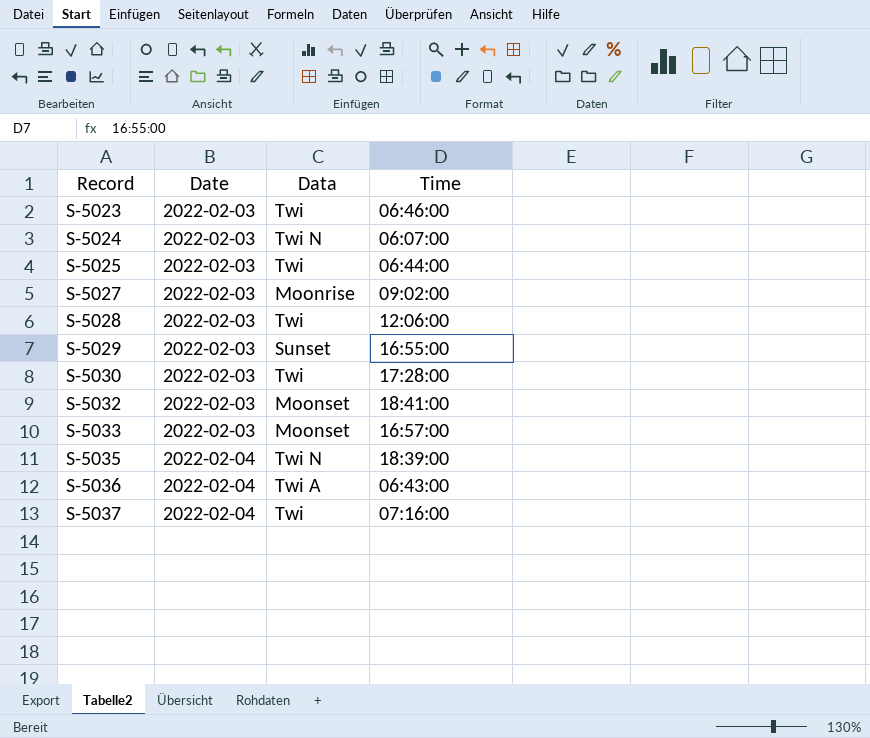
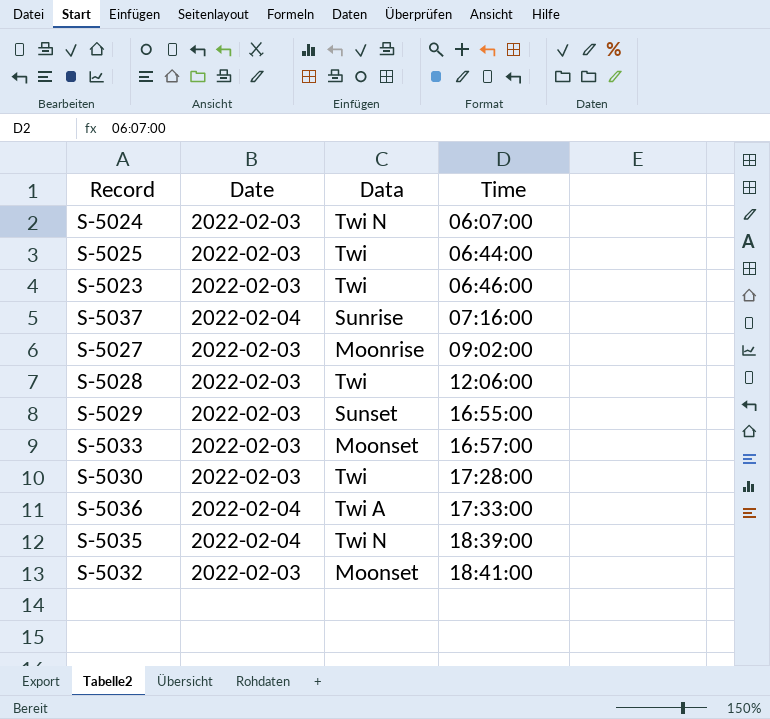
row order: Record ascending -> Time ascending
S-5037 | Data: Twi -> Sunrise
S-5036 | Time: 06:43:00 -> 17:33:00

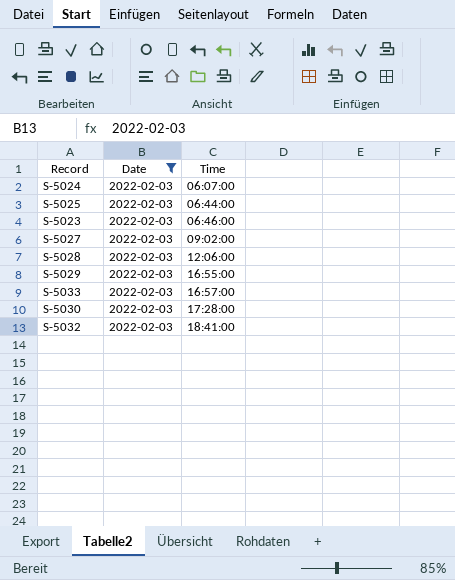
filter: none -> Date = 2022-02-03
column Data | position: 3 -> none

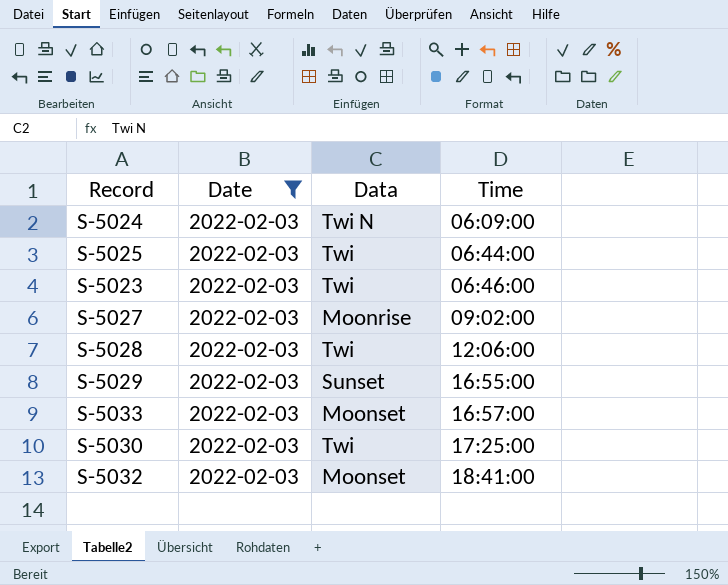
column Data | position: none -> 3
S-5024 | Time: 06:07:00 -> 06:09:00
S-5030 | Time: 17:28:00 -> 17:25:00

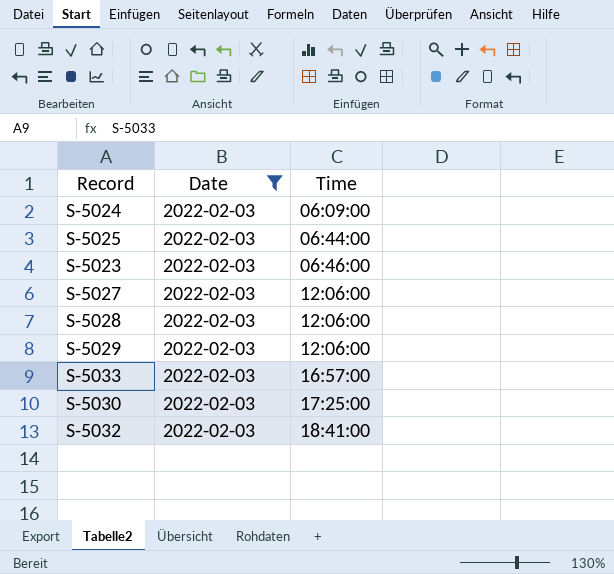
column Data | position: 3 -> none
S-5027 | Time: 09:02:00 -> 12:06:00
S-5029 | Time: 16:55:00 -> 12:06:00

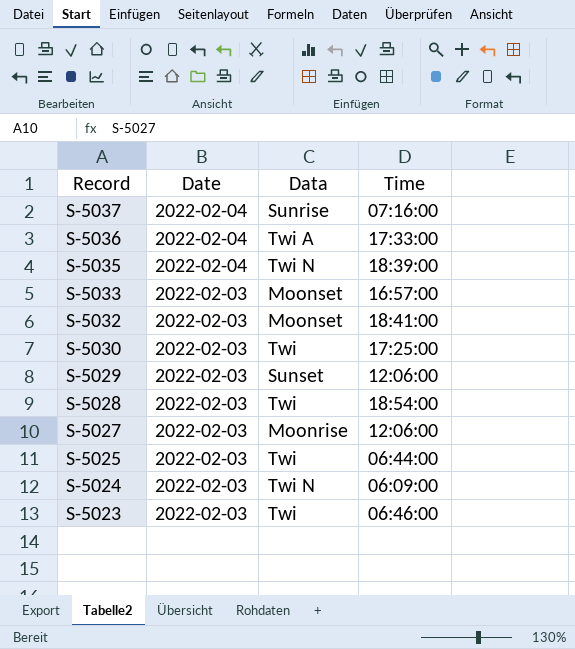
filter: Date = 2022-02-03 -> none
row order: Time ascending -> Record descending
column Data | position: none -> 3
S-5028 | Time: 12:06:00 -> 18:54:00

